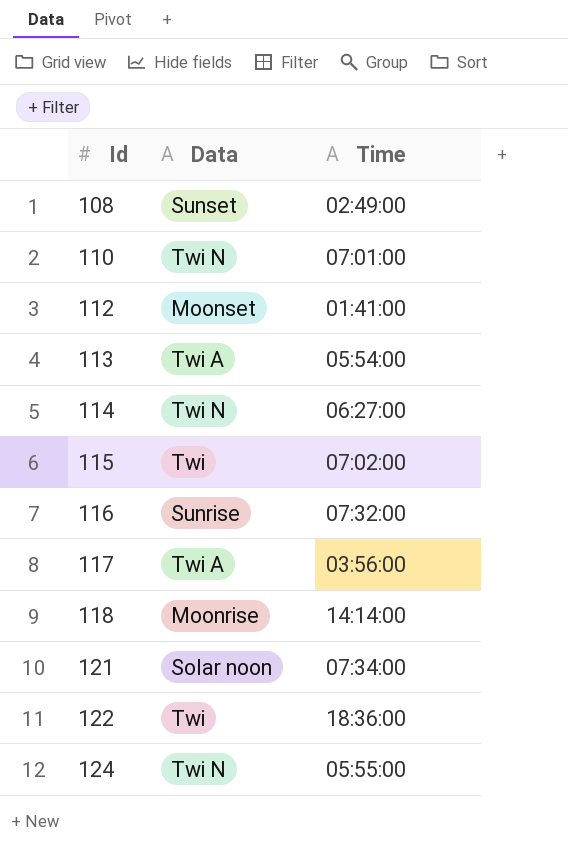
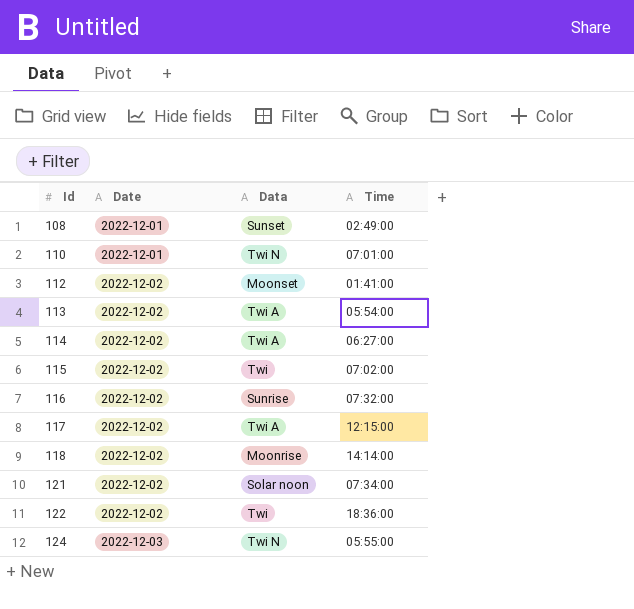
column Date | position: none -> 2
114 | Data: Twi N -> Twi A
117 | Time: 03:56:00 -> 12:15:00

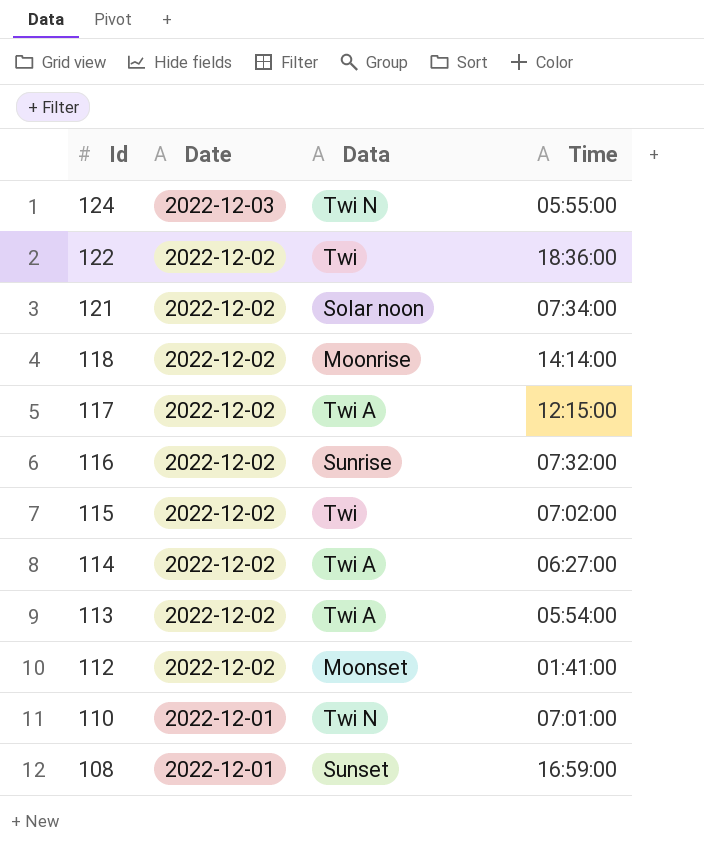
row order: Id ascending -> Id descending
108 | Time: 02:49:00 -> 16:59:00

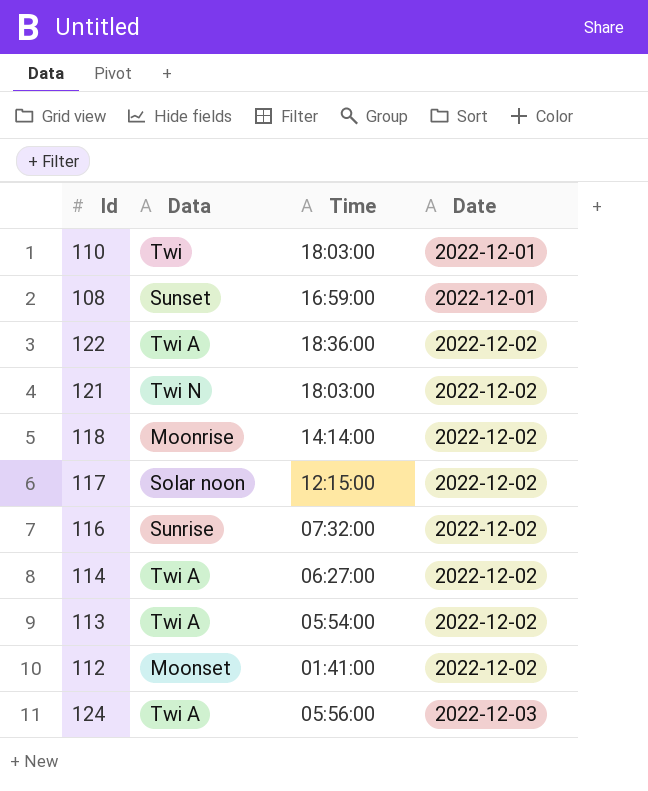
row order: Id descending -> Date ascending
column Date | position: 2 -> 4
row 115: 2022-12-02 | Twi | 07:02:00 -> none
110 | Data: Twi N -> Twi
110 | Time: 07:01:00 -> 18:03:00
122 | Data: Twi -> Twi A
121 | Data: Solar noon -> Twi N
121 | Time: 07:34:00 -> 18:03:00
117 | Data: Twi A -> Solar noon
124 | Data: Twi N -> Twi A
124 | Time: 05:55:00 -> 05:56:00

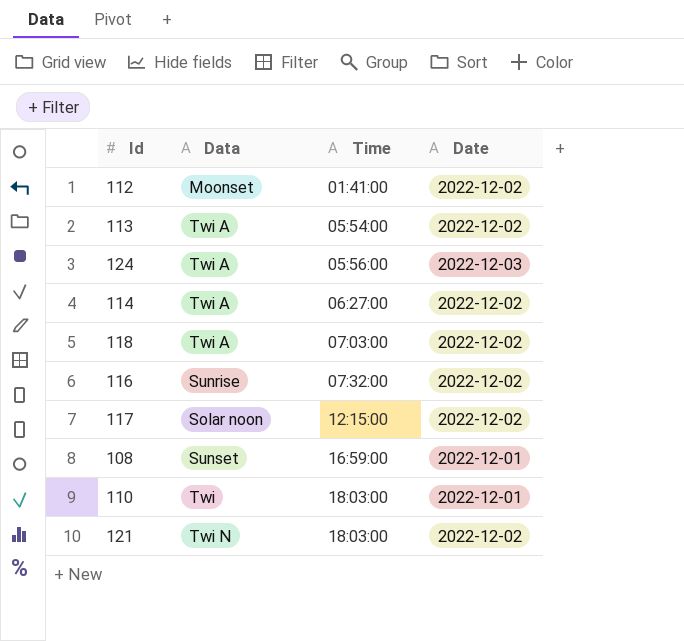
row order: Date ascending -> Time ascending
row 122: Twi A | 18:36:00 | 2022-12-02 -> none
118 | Data: Moonrise -> Twi A
118 | Time: 14:14:00 -> 07:03:00

